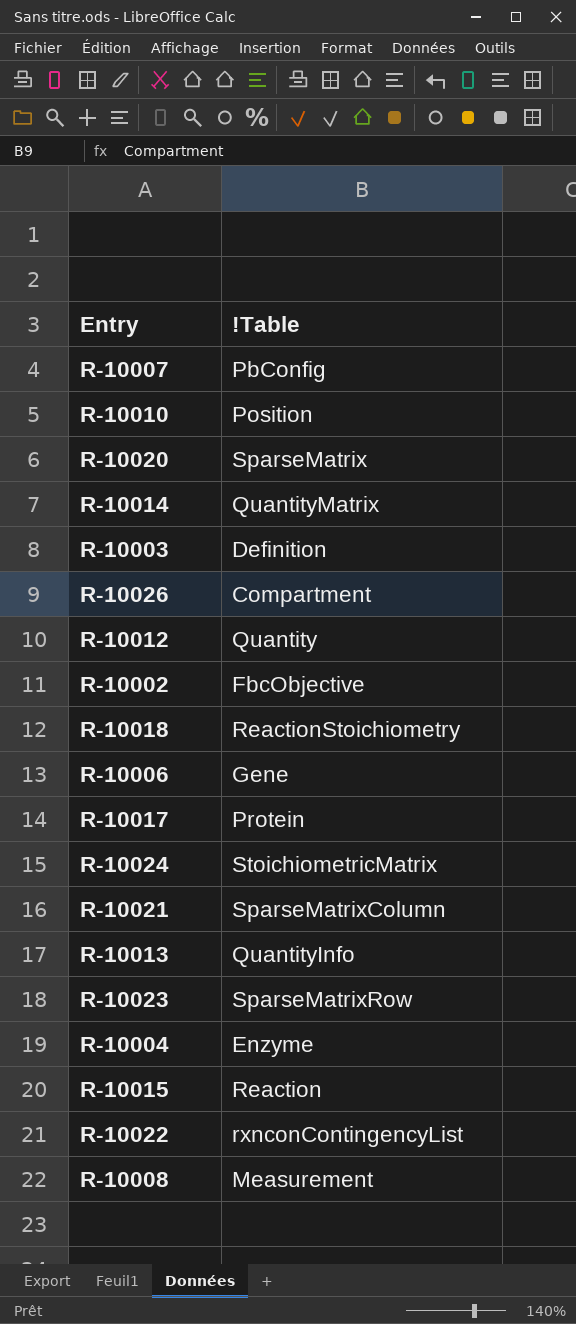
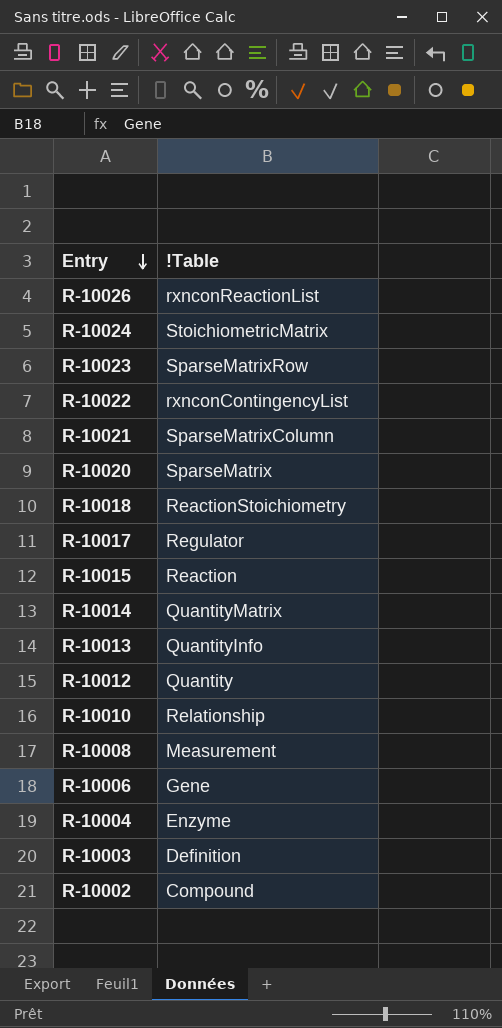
row order: none -> Entry descending
row R-10007: PbConfig -> none
R-10026 | !Table: Compartment -> rxnconReactionList
R-10017 | !Table: Protein -> Regulator
R-10010 | !Table: Position -> Relationship
R-10002 | !Table: FbcObjective -> Compound

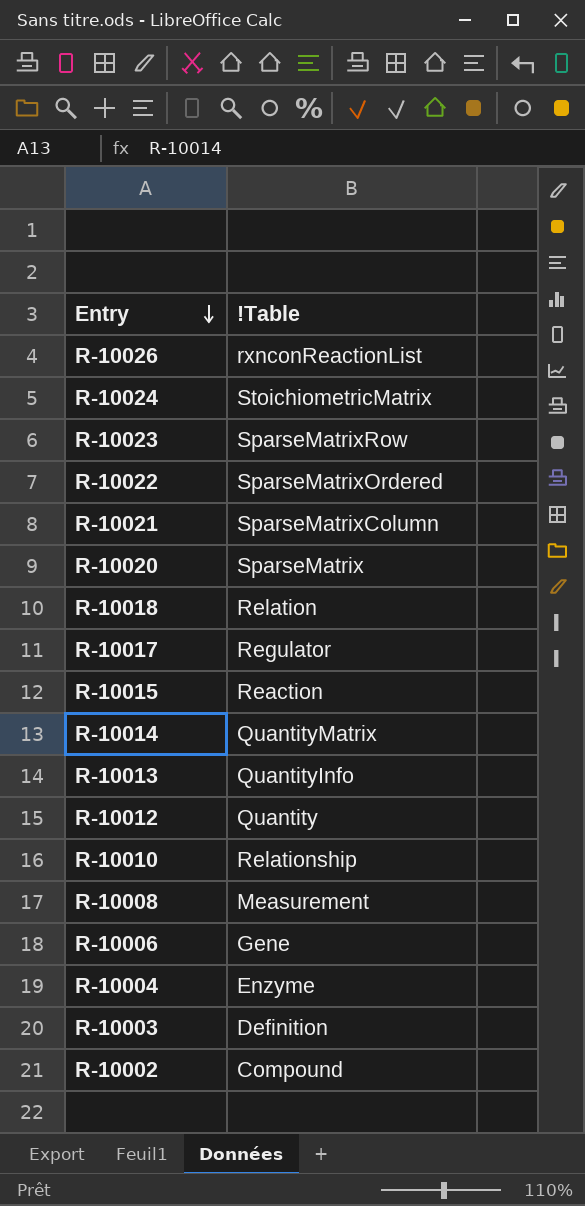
R-10022 | !Table: rxnconContingencyList -> SparseMatrixOrdered
R-10018 | !Table: ReactionStoichiometry -> Relation

